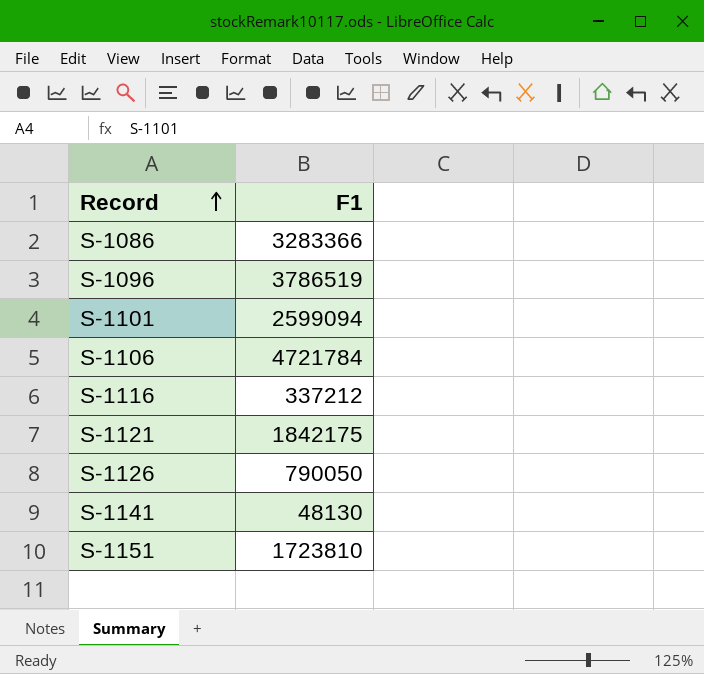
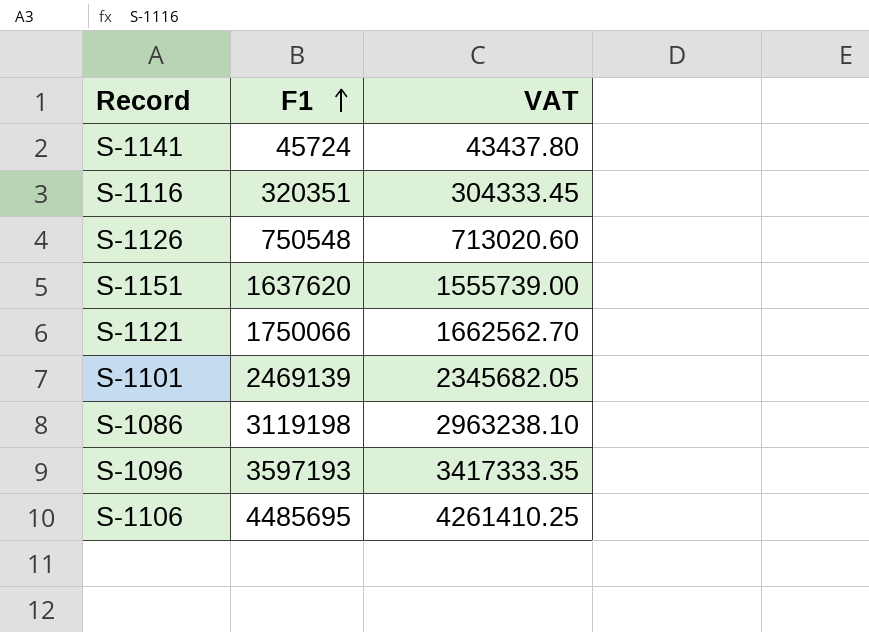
row order: Record ascending -> F1 ascending
column VAT | formula: none -> [F1] * 0.95
S-1141 | F1: 48130 -> 45724
S-1116 | F1: 337212 -> 320351
S-1126 | F1: 790050 -> 750548
S-1151 | F1: 1723810 -> 1637620
S-1121 | F1: 1842175 -> 1750066
S-1101 | F1: 2599094 -> 2469139
S-1086 | F1: 3283366 -> 3119198
S-1096 | F1: 3786519 -> 3597193
S-1106 | F1: 4721784 -> 4485695

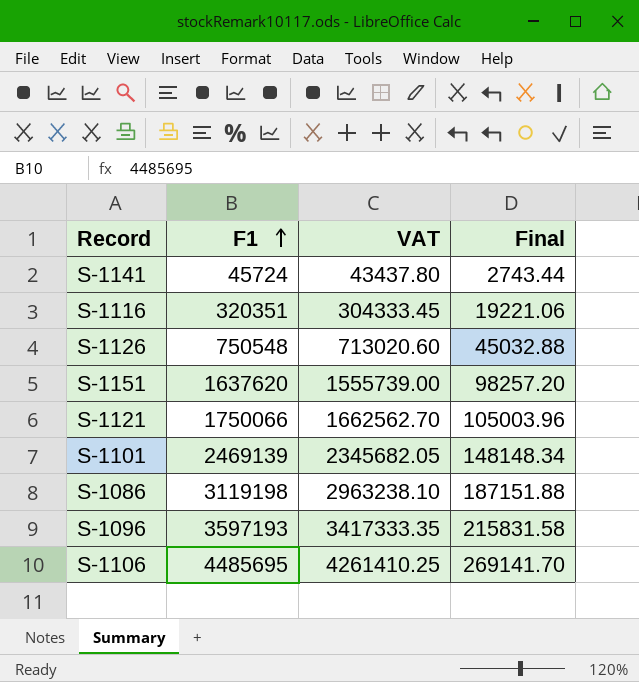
column Final | formula: none -> [F1] * 0.06

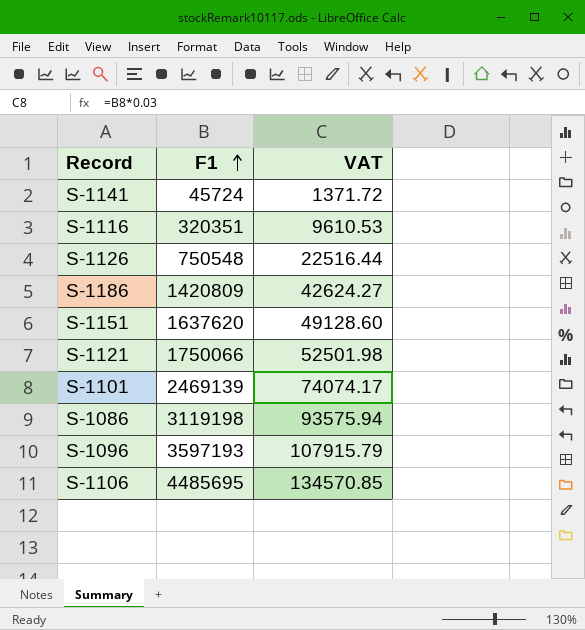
column Final | formula: [F1] * 0.06 -> none
column VAT | formula: [F1] * 0.95 -> [F1] * 0.03
row S-1186: none -> 1420809 | 42624.27

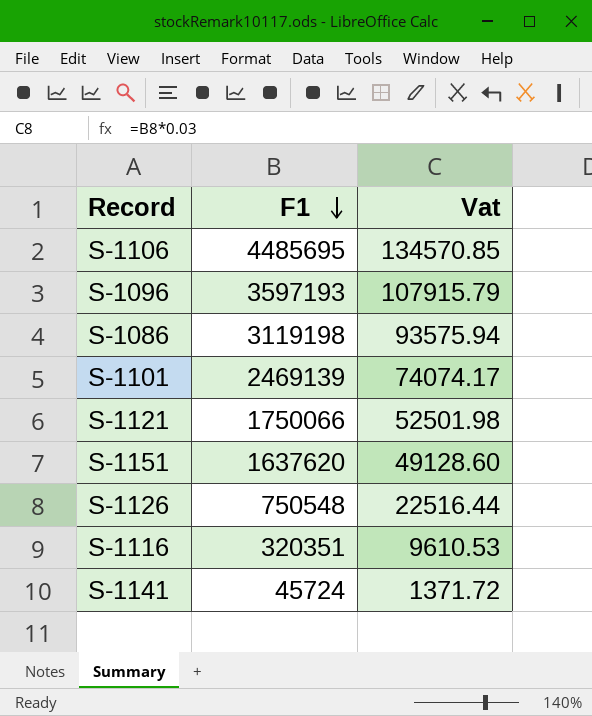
row order: F1 ascending -> F1 descending
column name: VAT -> Vat
row S-1186: 1420809 | 42624.27 -> none

